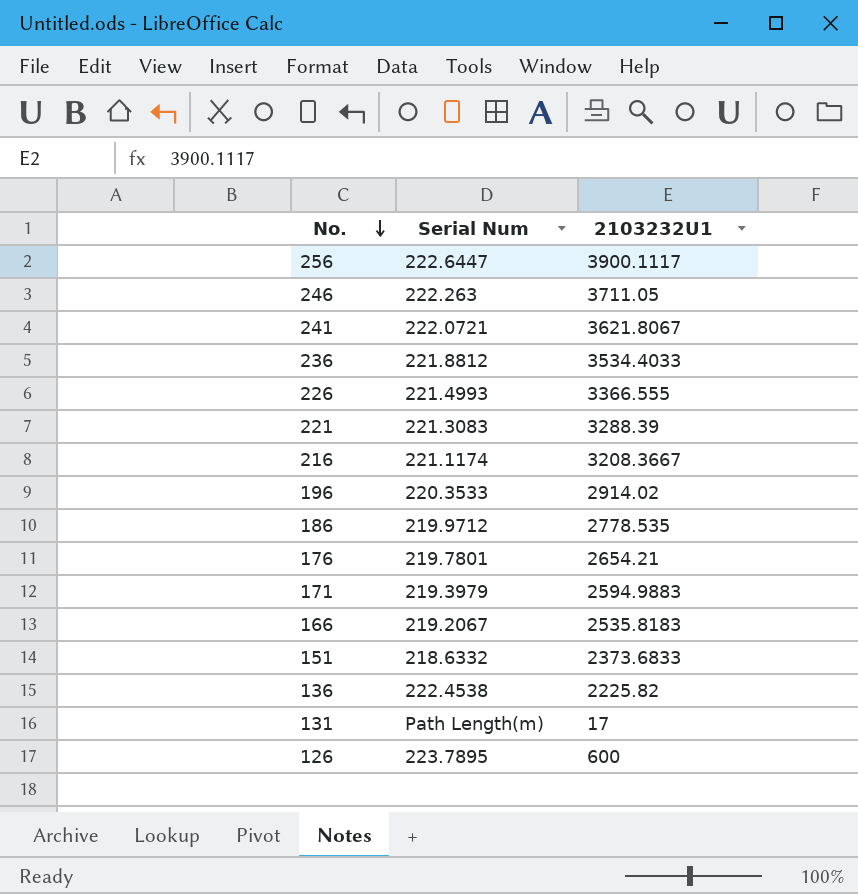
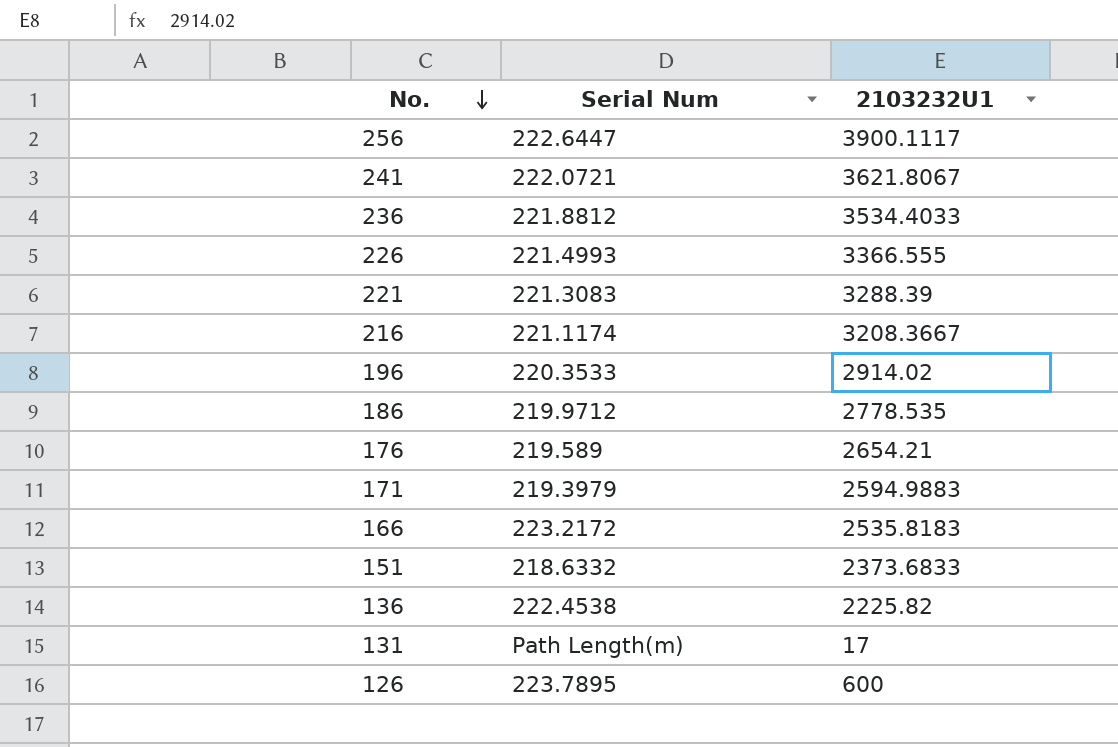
row 246: 222.263 | 3711.05 -> none
176 | Serial Num: 219.7801 -> 219.589
166 | Serial Num: 219.2067 -> 223.2172

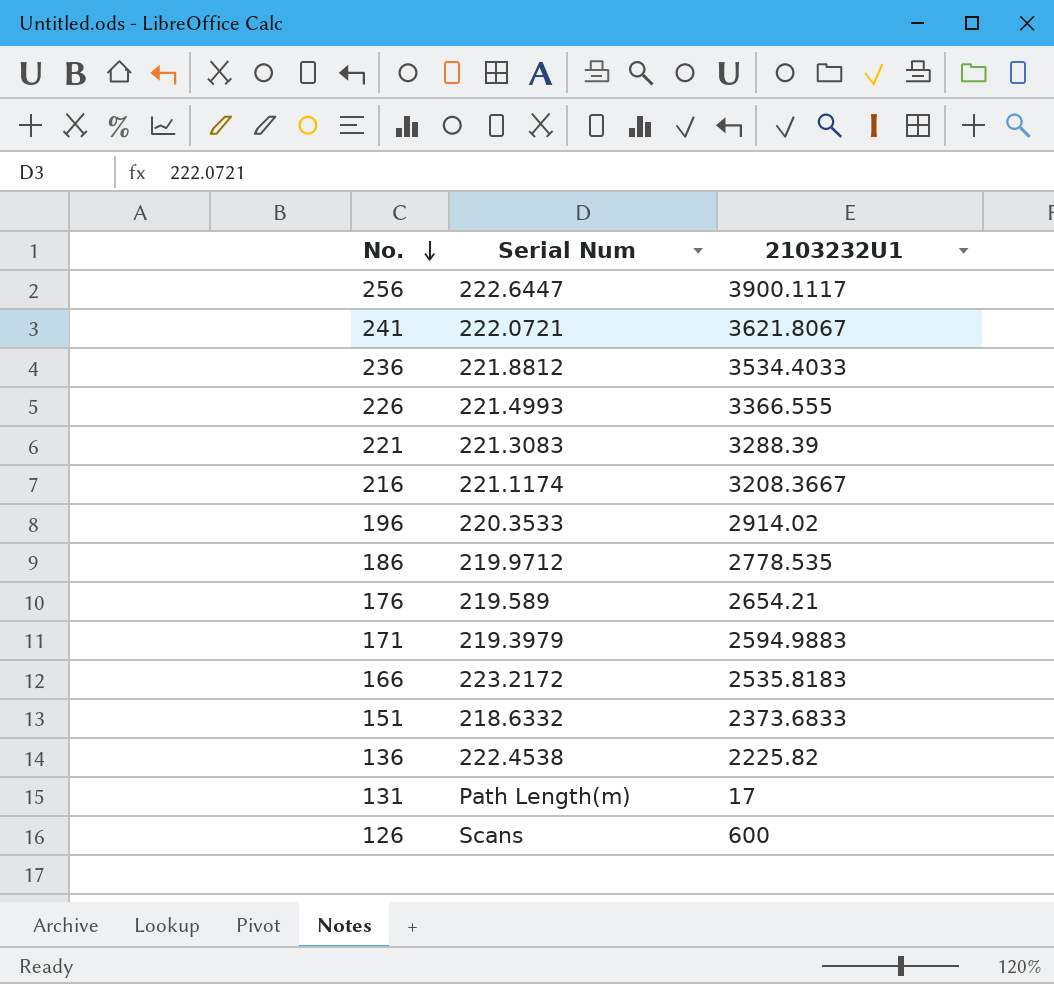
126 | Serial Num: 223.7895 -> Scans

